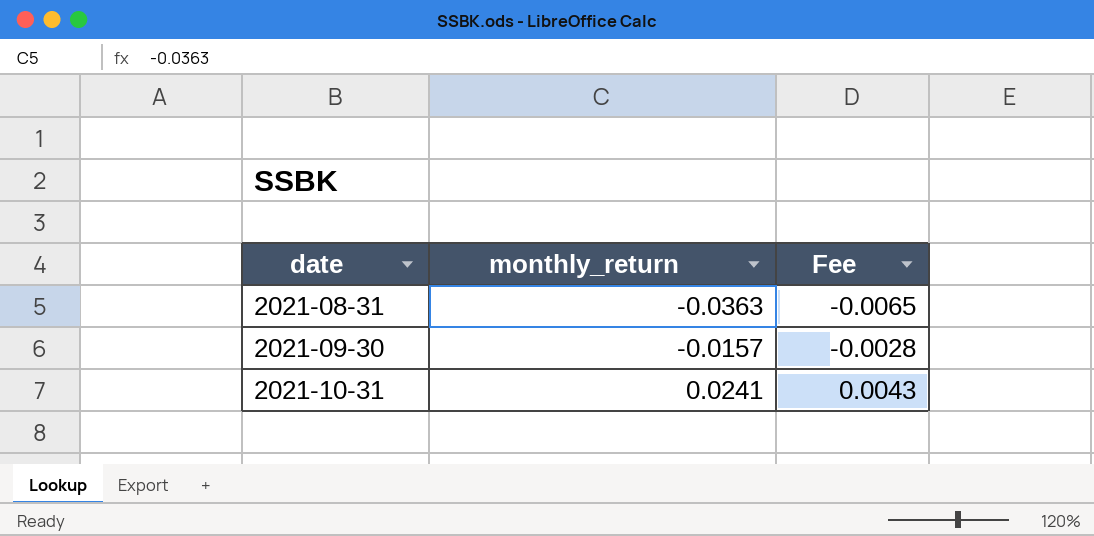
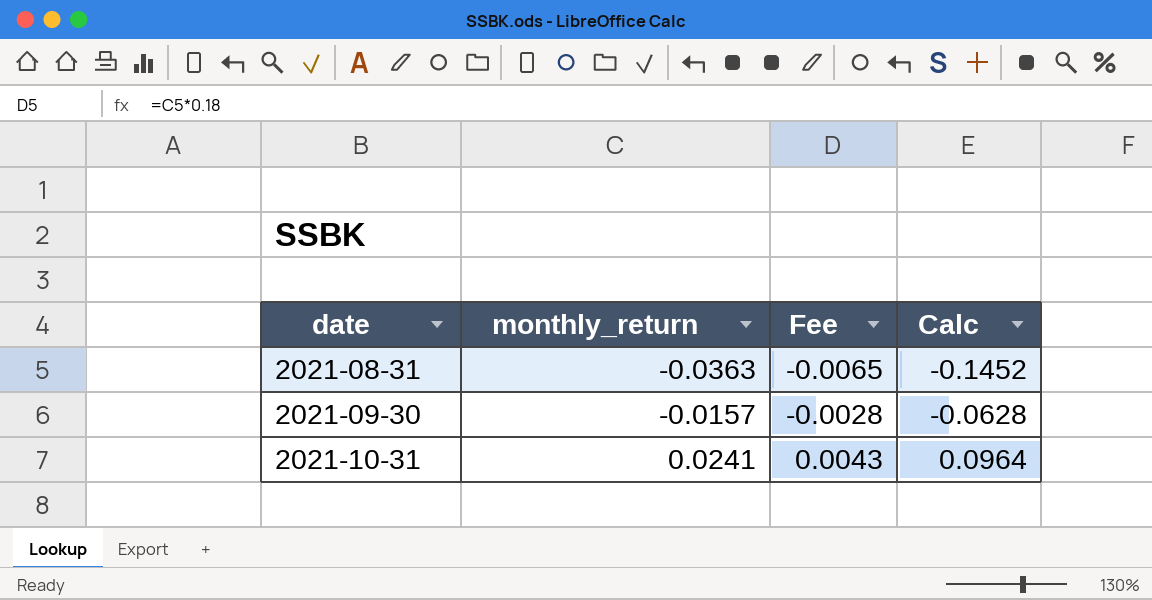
column Calc | formula: none -> [monthly_return] * 4

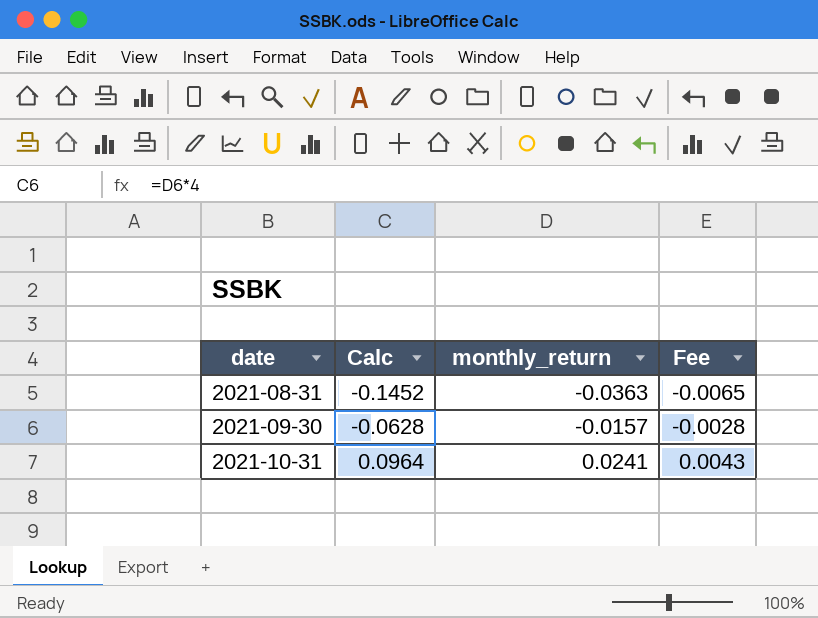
column Calc | position: 4 -> 2

